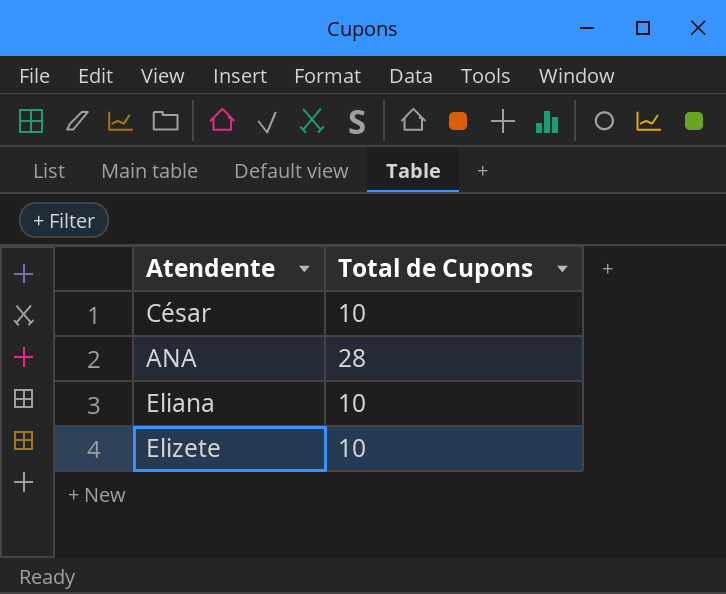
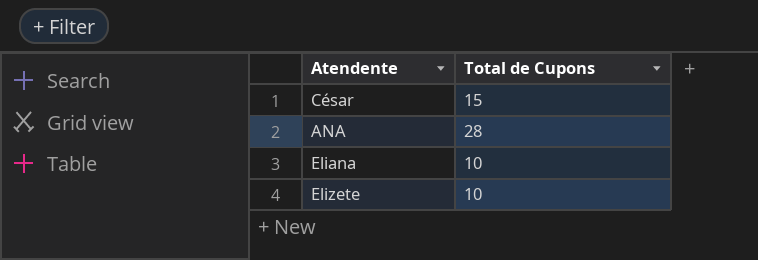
César | Total de Cupons: 10 -> 15

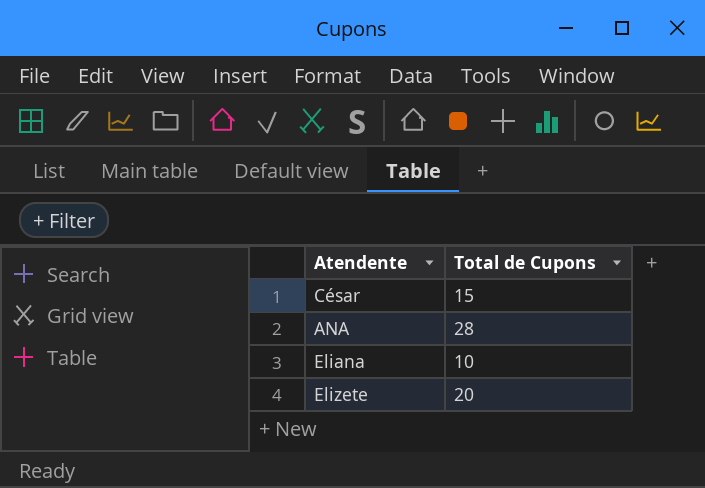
Elizete | Total de Cupons: 10 -> 20

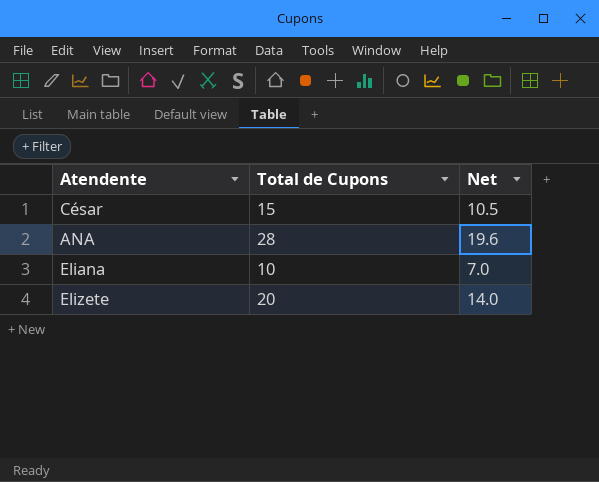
column Net | formula: none -> [Total de Cupons] * 0.7

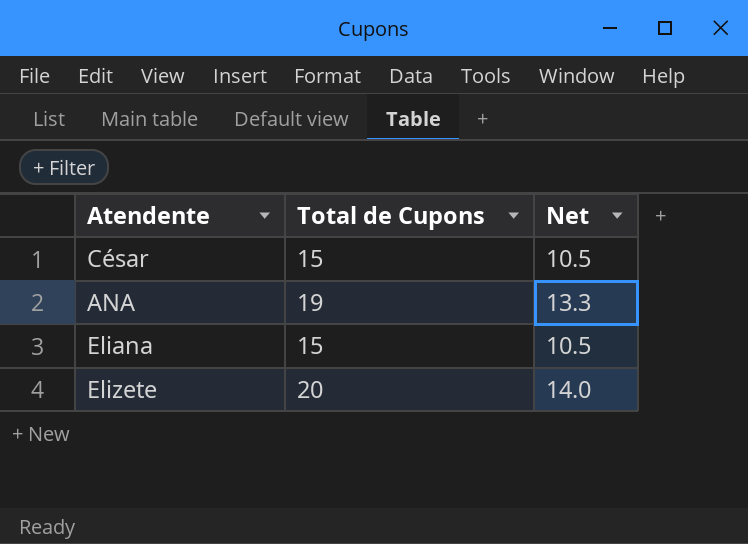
ANA | Total de Cupons: 28 -> 19
ANA | Net: 19.6 -> 13.3
Eliana | Total de Cupons: 10 -> 15
Eliana | Net: 7.0 -> 10.5

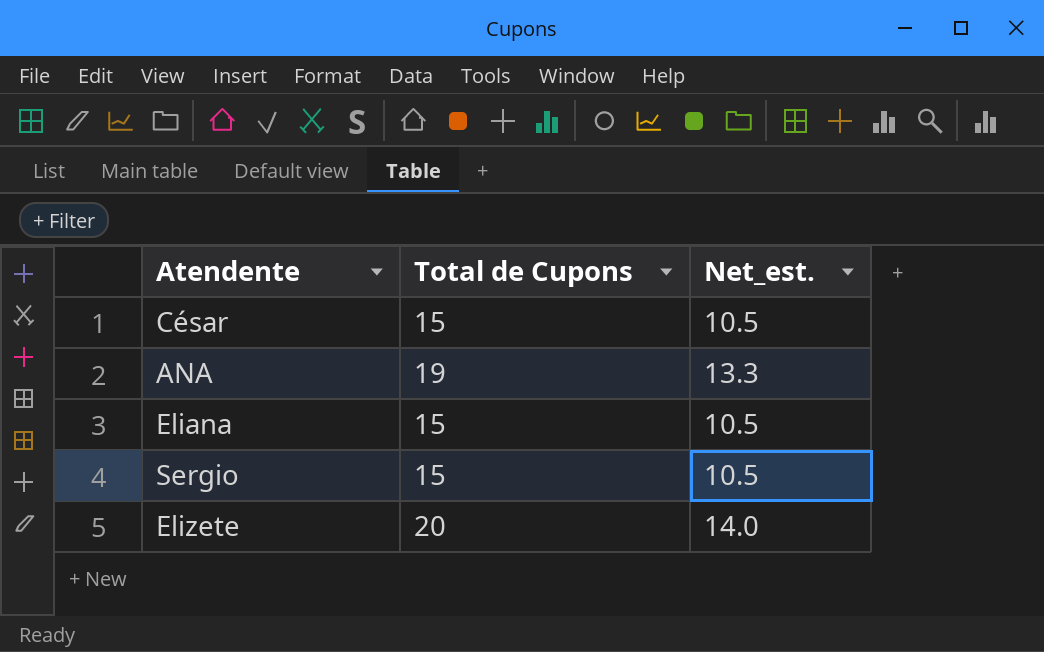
column name: Net -> Net_est.
row Sergio: none -> 15 | 10.5

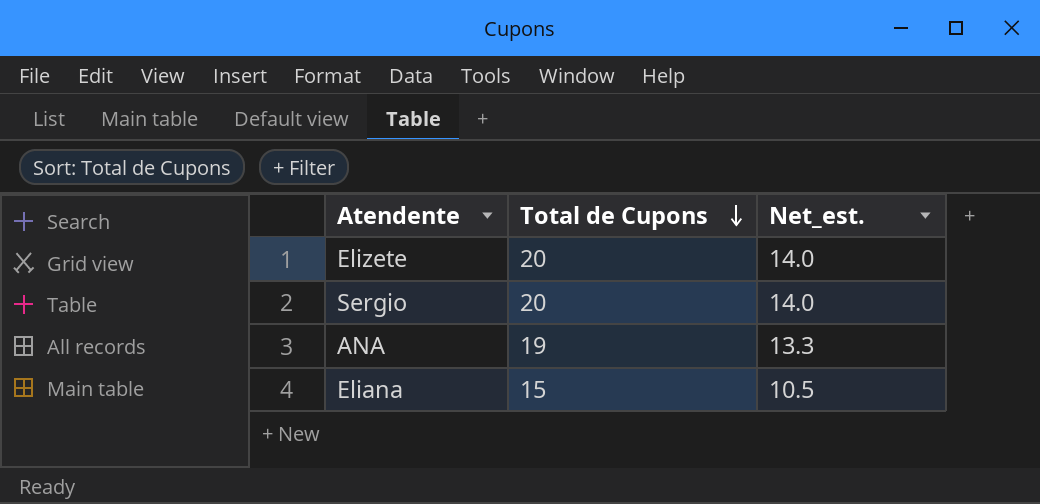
row order: none -> Total de Cupons descending
row César: 15 | 10.5 -> none
Sergio | Total de Cupons: 15 -> 20
Sergio | Net_est.: 10.5 -> 14.0

